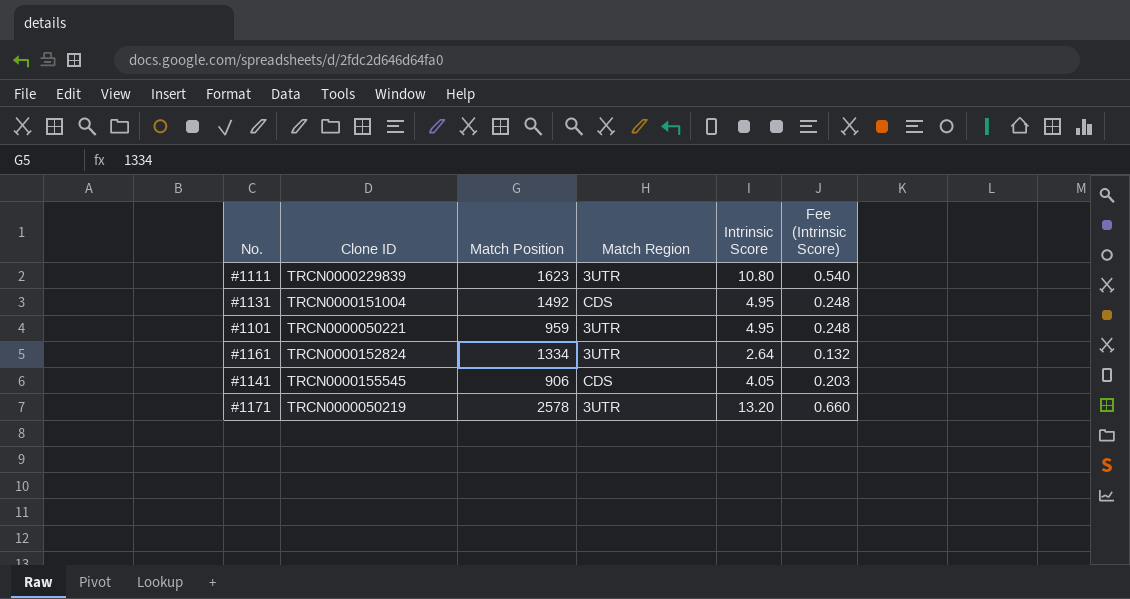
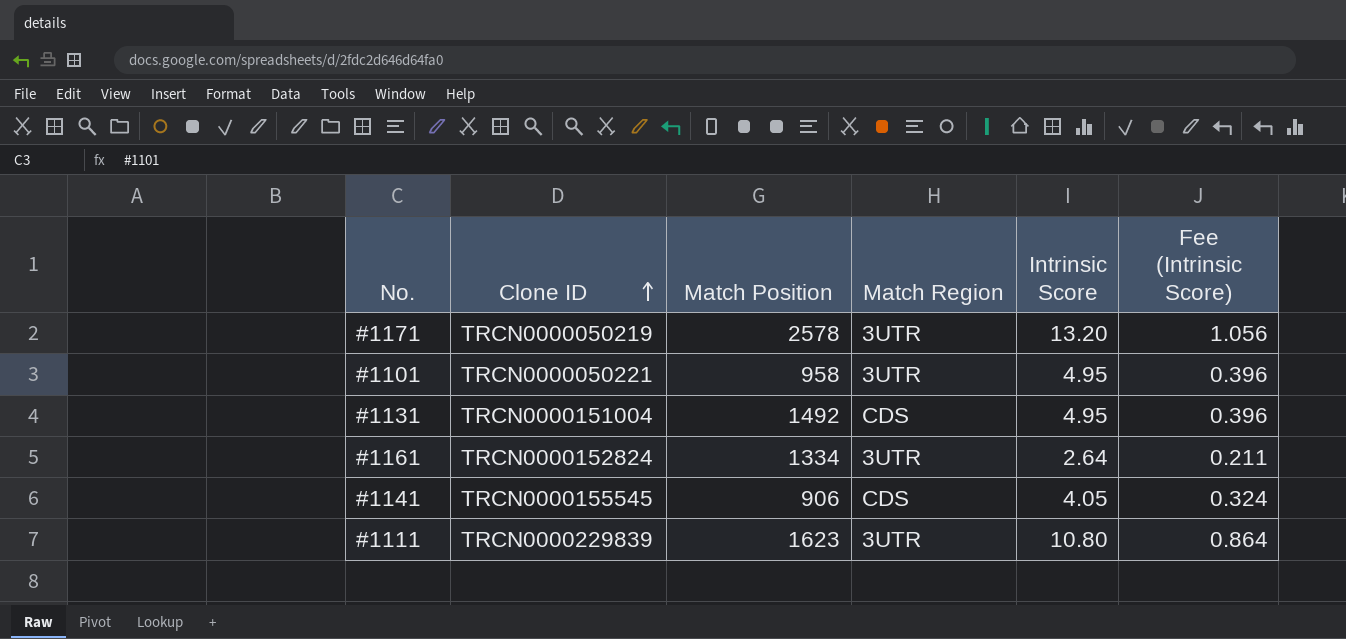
row order: none -> Clone ID ascending
column Fee (Intrinsic Score) | formula: [Intrinsic Score] * 0.05 -> [Intrinsic Score] * 0.08
#1101 | Match Position: 959 -> 958

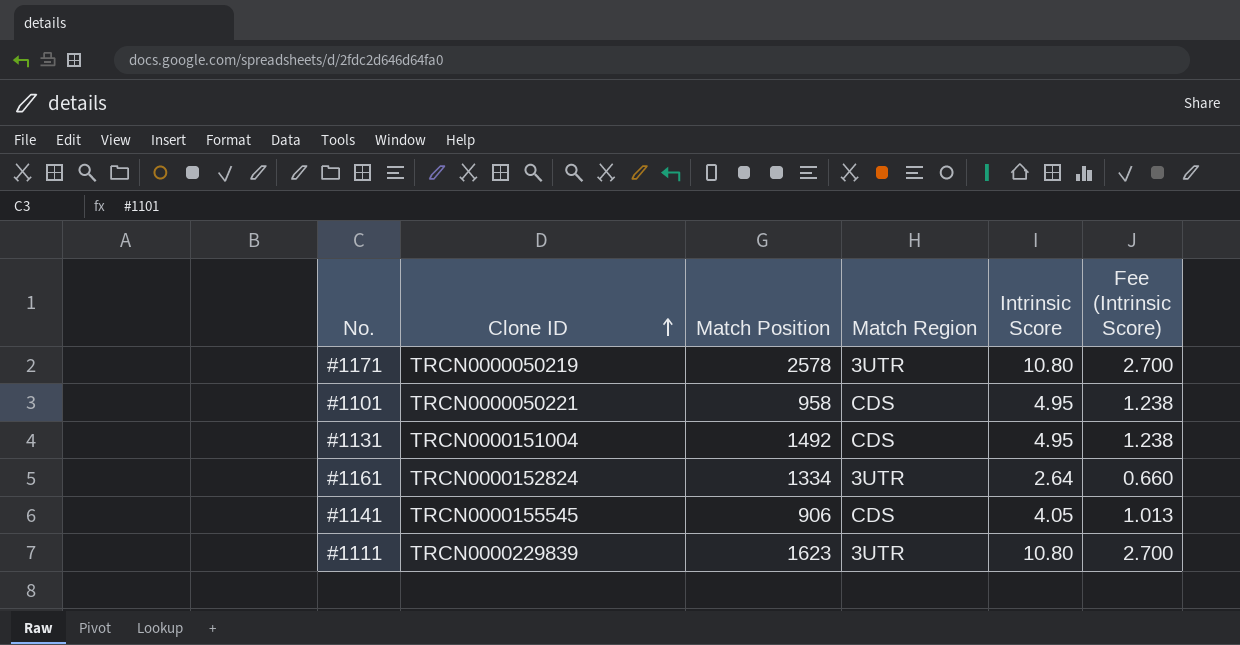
column Fee (Intrinsic Score) | formula: [Intrinsic Score] * 0.08 -> [Intrinsic Score] * 0.25
#1171 | Intrinsic Score: 13.20 -> 10.80
#1101 | Match Region: 3UTR -> CDS

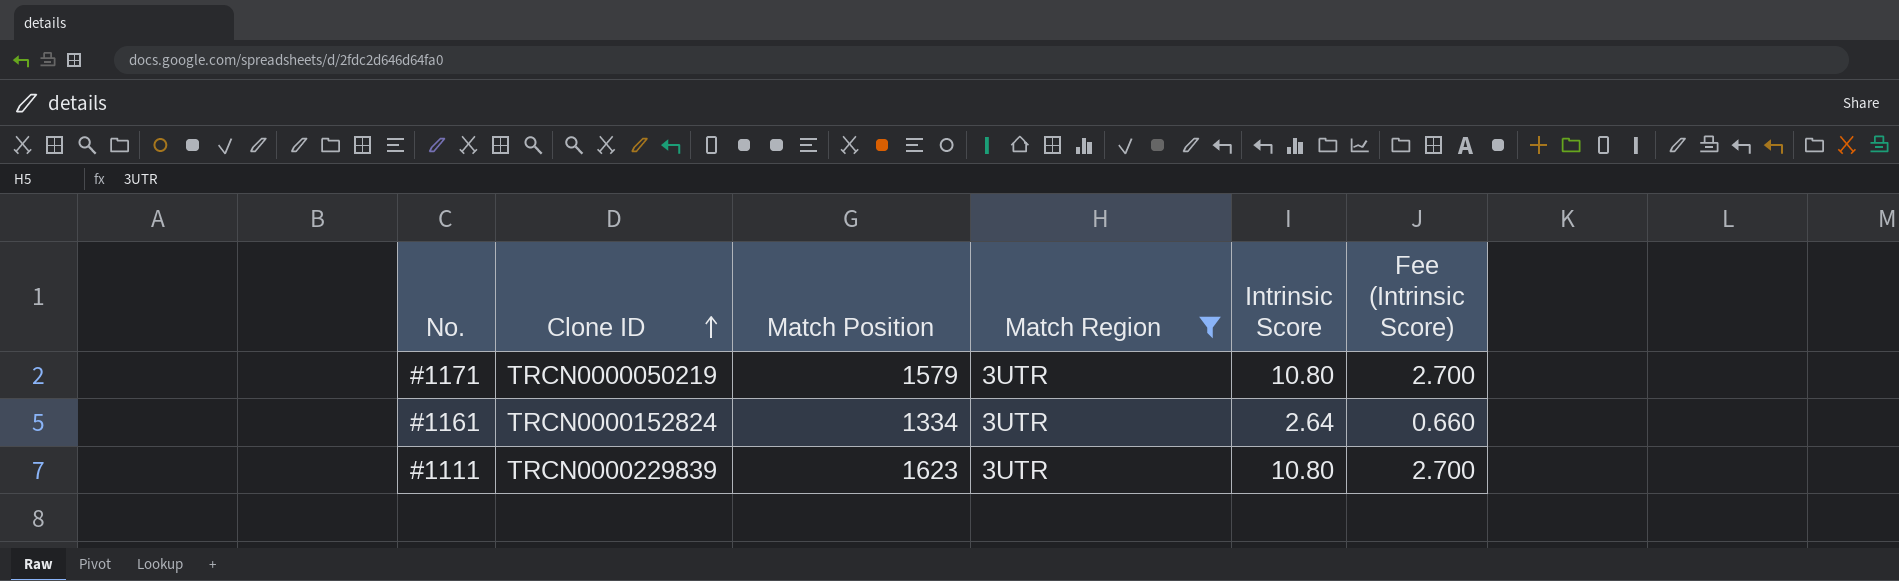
filter: none -> Match Region = 3UTR
#1171 | Match Position: 2578 -> 1579

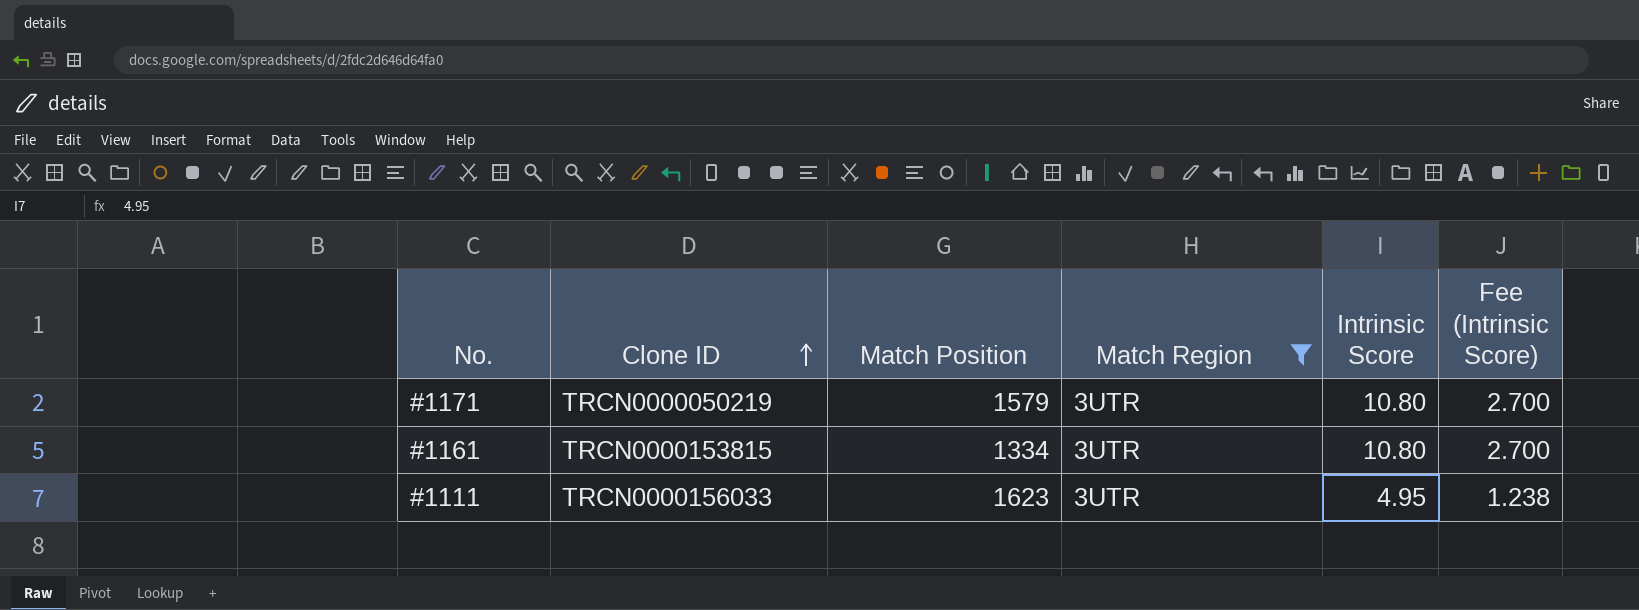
#1161 | Clone ID: TRCN0000152824 -> TRCN0000153815
#1161 | Intrinsic Score: 2.64 -> 10.80
#1161 | Fee (Intrinsic Score): 0.660 -> 2.700
#1111 | Clone ID: TRCN0000229839 -> TRCN0000156033
#1111 | Intrinsic Score: 10.80 -> 4.95
#1111 | Fee (Intrinsic Score): 2.700 -> 1.238

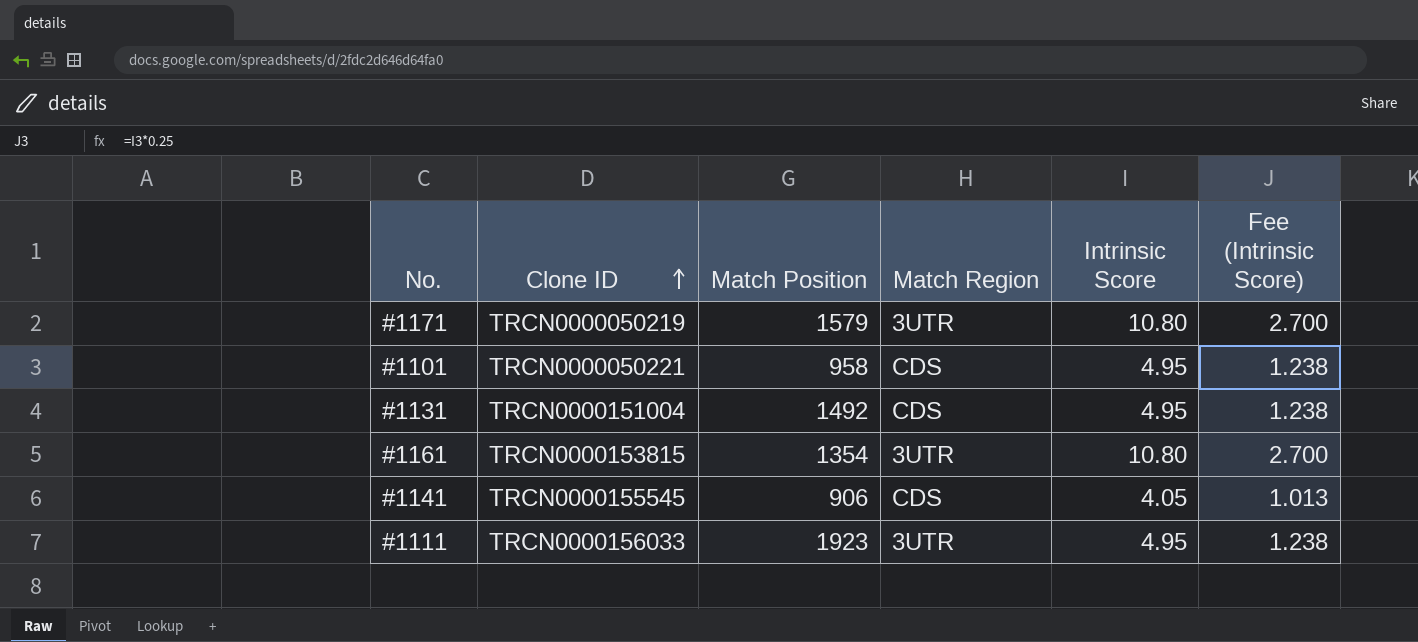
filter: Match Region = 3UTR -> none
#1161 | Match Position: 1334 -> 1354
#1111 | Match Position: 1623 -> 1923

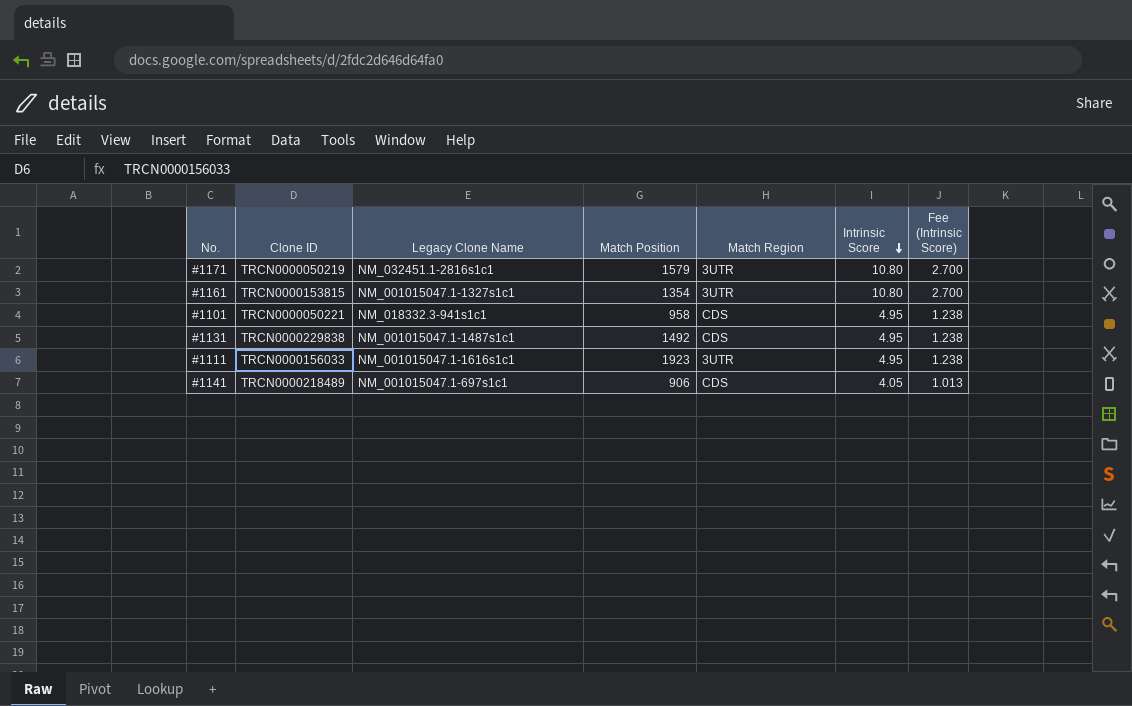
row order: Clone ID ascending -> Intrinsic Score descending
column Legacy Clone Name | position: none -> 3
#1131 | Clone ID: TRCN0000151004 -> TRCN0000229838
#1141 | Clone ID: TRCN0000155545 -> TRCN0000218489

